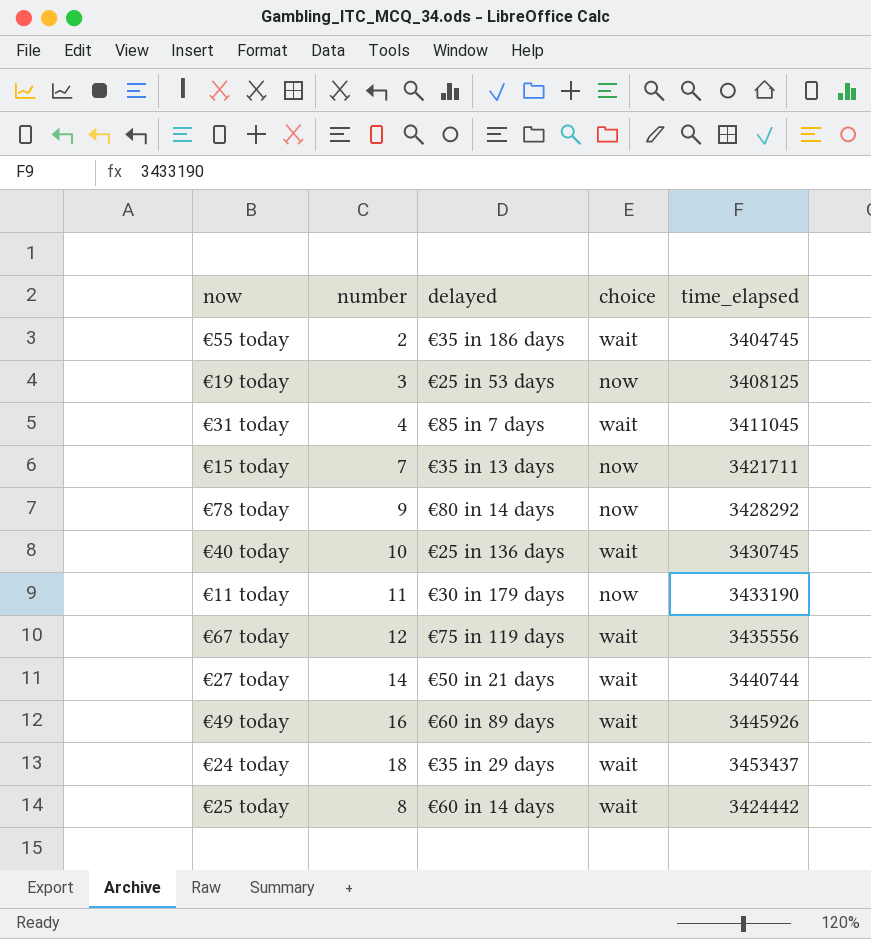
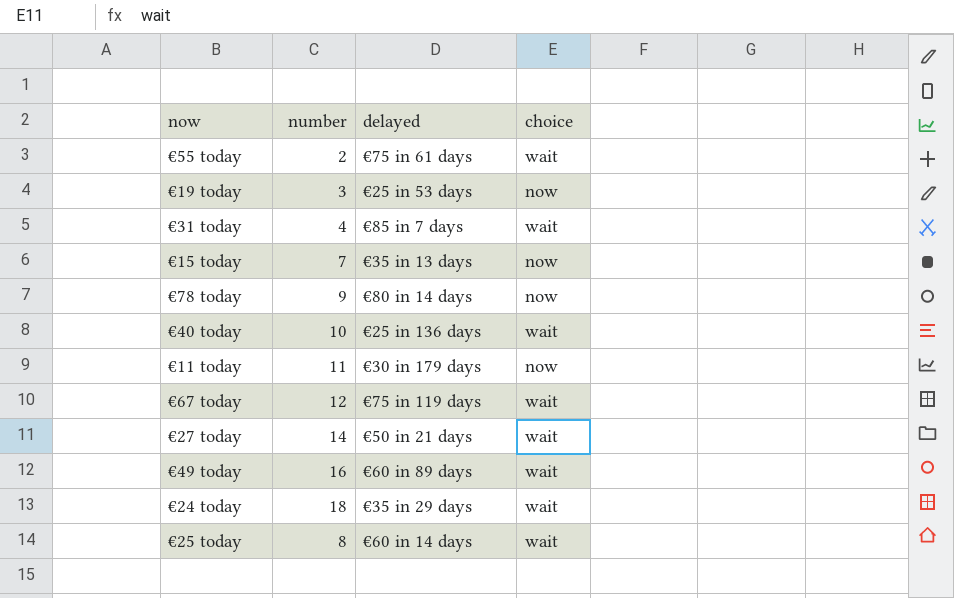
column time_elapsed | position: 5 -> none
€55 today | delayed: €35 in 186 days -> €75 in 61 days

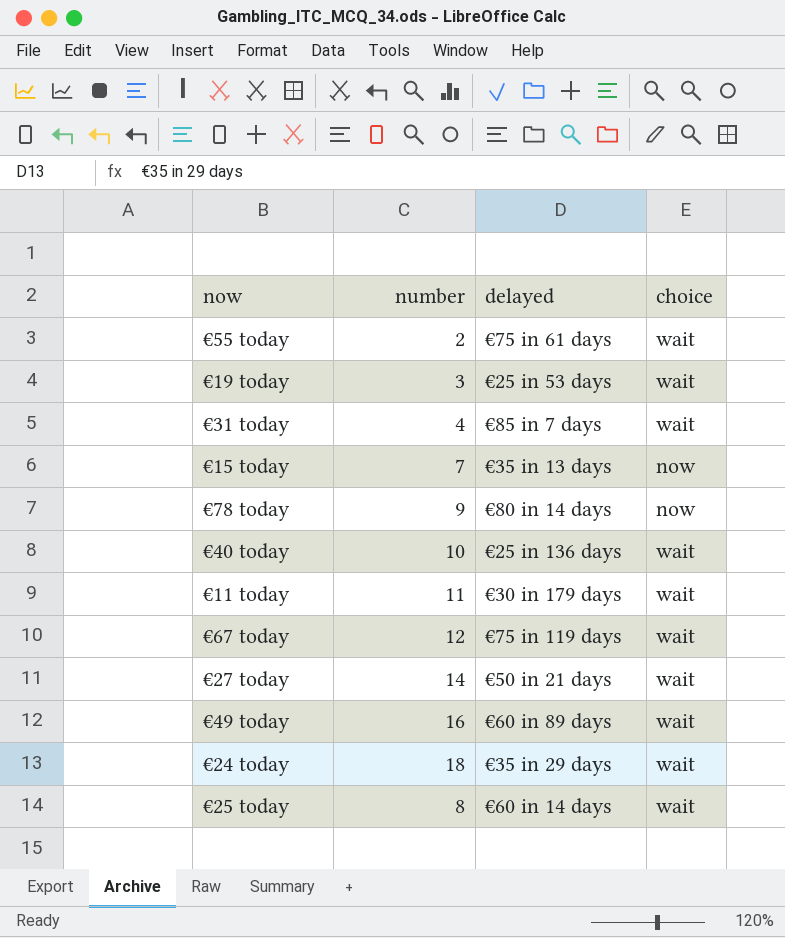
€19 today | choice: now -> wait
€11 today | choice: now -> wait

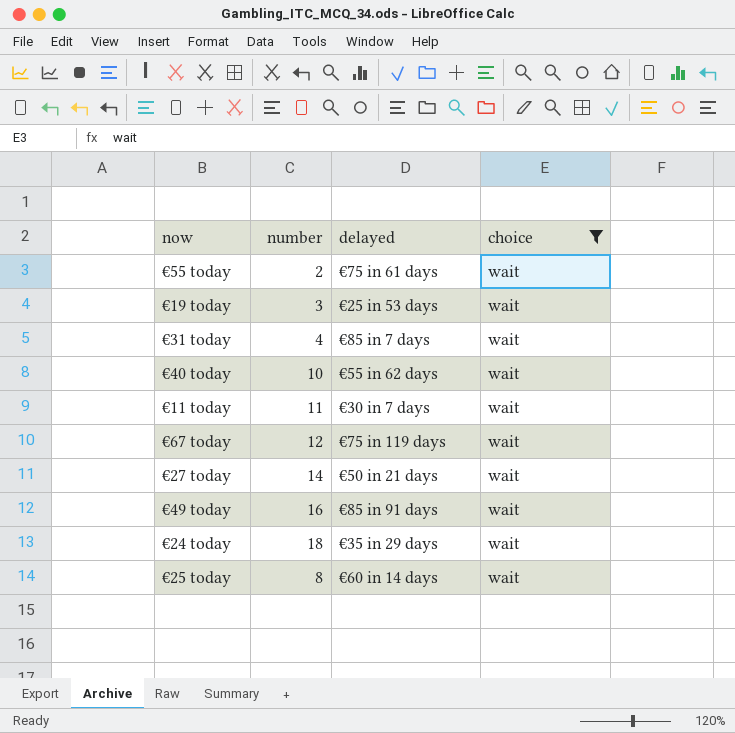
filter: none -> choice = wait
€40 today | delayed: €25 in 136 days -> €55 in 62 days
€11 today | delayed: €30 in 179 days -> €30 in 7 days
€49 today | delayed: €60 in 89 days -> €85 in 91 days

